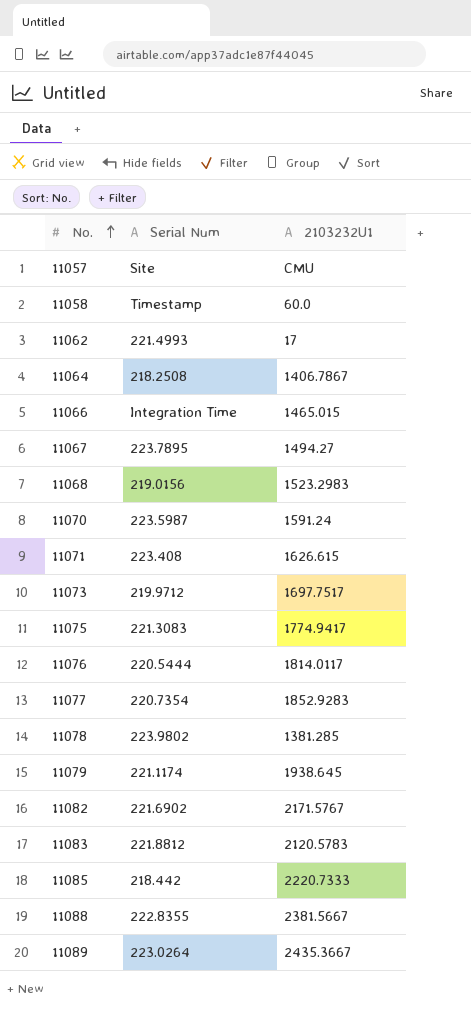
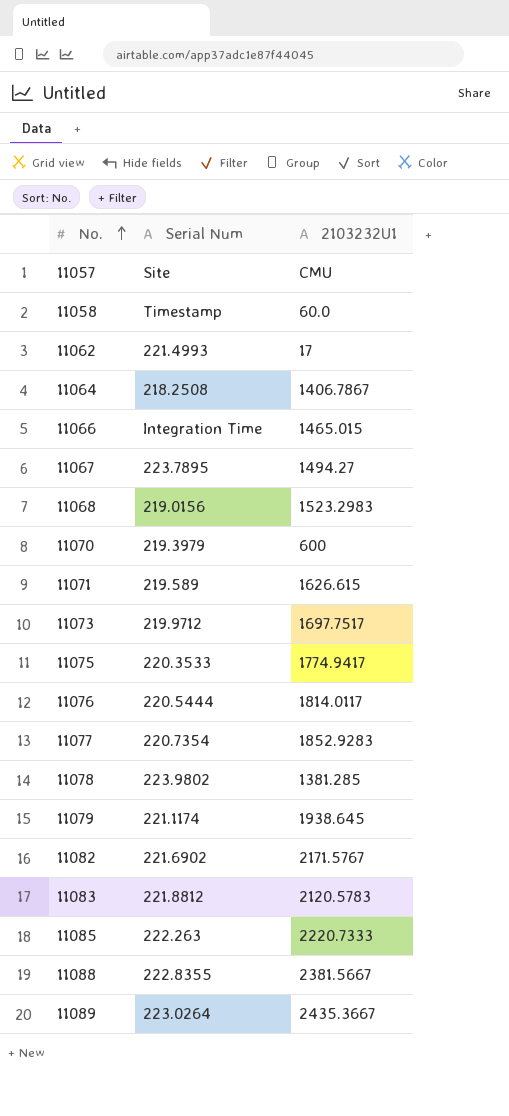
11070 | Serial Num: 223.5987 -> 219.3979
11070 | 2103232U1: 1591.24 -> 600
11071 | Serial Num: 223.408 -> 219.589
11075 | Serial Num: 221.3083 -> 220.3533
11085 | Serial Num: 218.442 -> 222.263

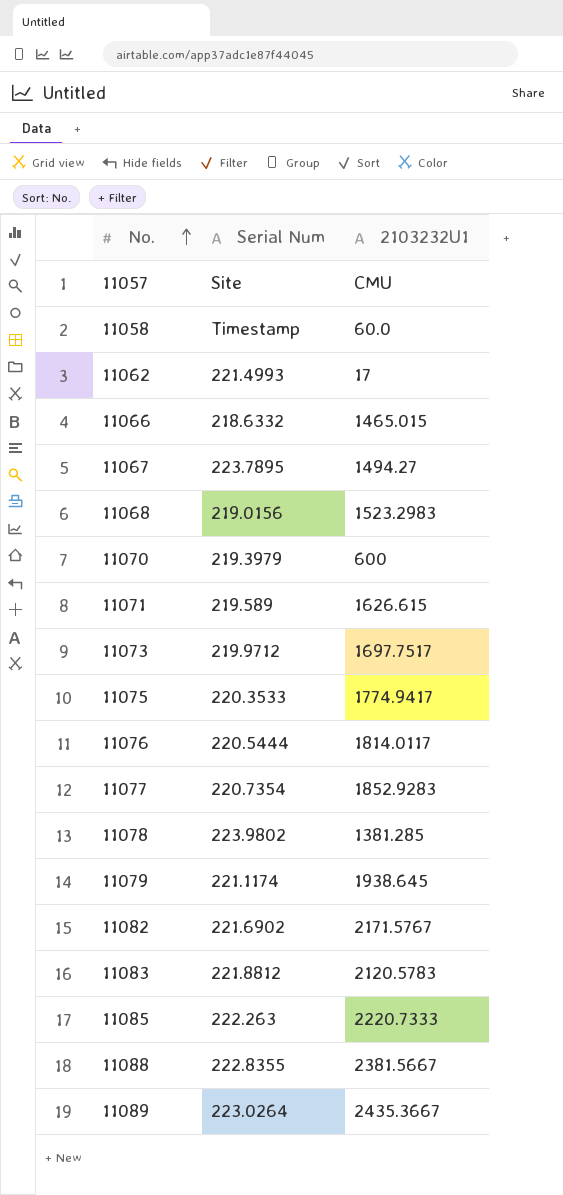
row 11064: 218.2508 | 1406.7867 -> none
11066 | Serial Num: Integration Time -> 218.6332

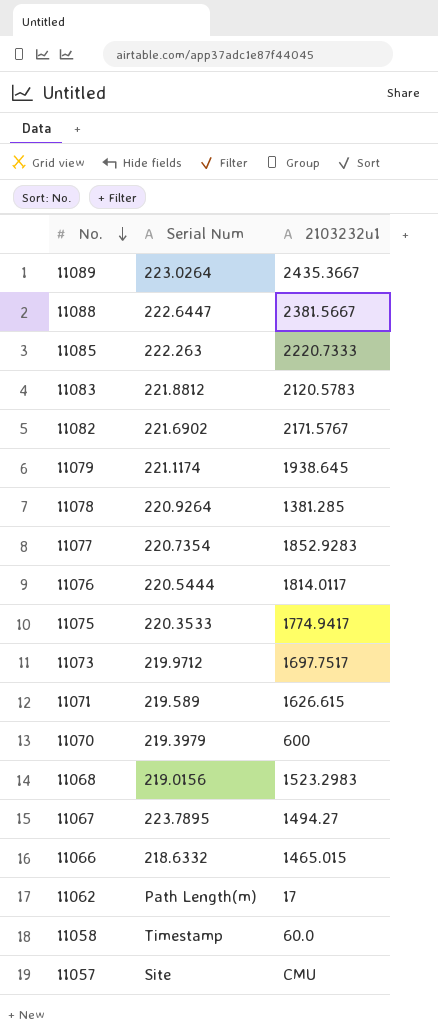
row order: No. ascending -> No. descending
column name: 2103232U1 -> 2103232u1
11088 | Serial Num: 222.8355 -> 222.6447
11078 | Serial Num: 223.9802 -> 220.9264
11062 | Serial Num: 221.4993 -> Path Length(m)

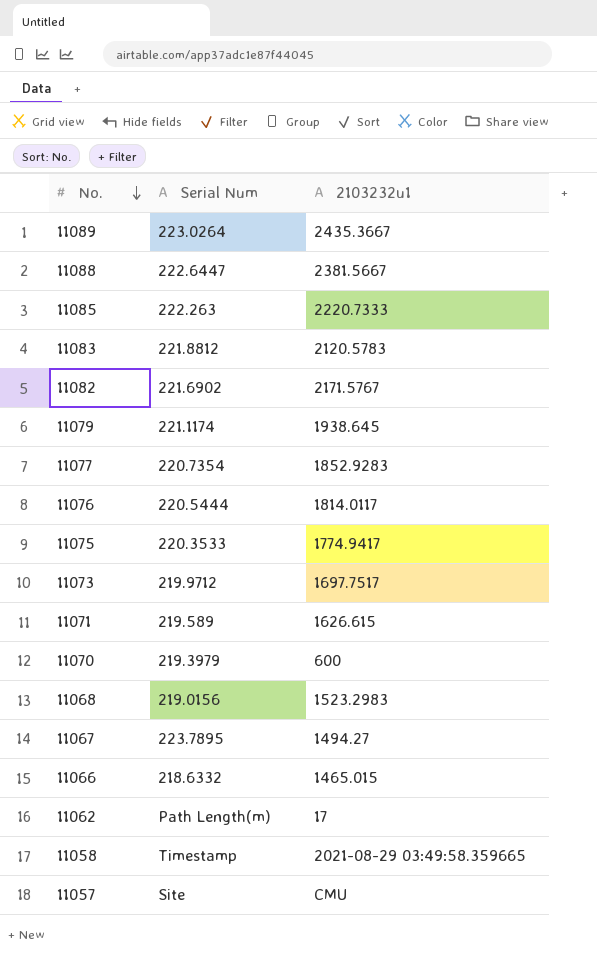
row 11078: 220.9264 | 1381.285 -> none
11058 | 2103232u1: 60.0 -> 2021-08-29 03:49:58.359665

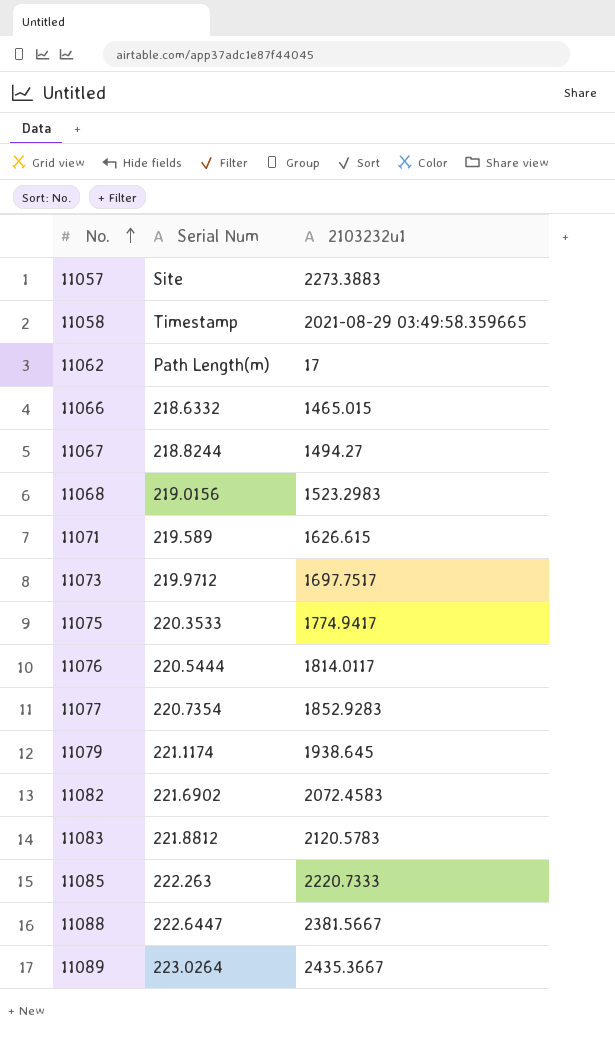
row order: No. descending -> No. ascending
row 11070: 219.3979 | 600 -> none
11057 | 2103232u1: CMU -> 2273.3883
11067 | Serial Num: 223.7895 -> 218.8244
11082 | 2103232u1: 2171.5767 -> 2072.4583

